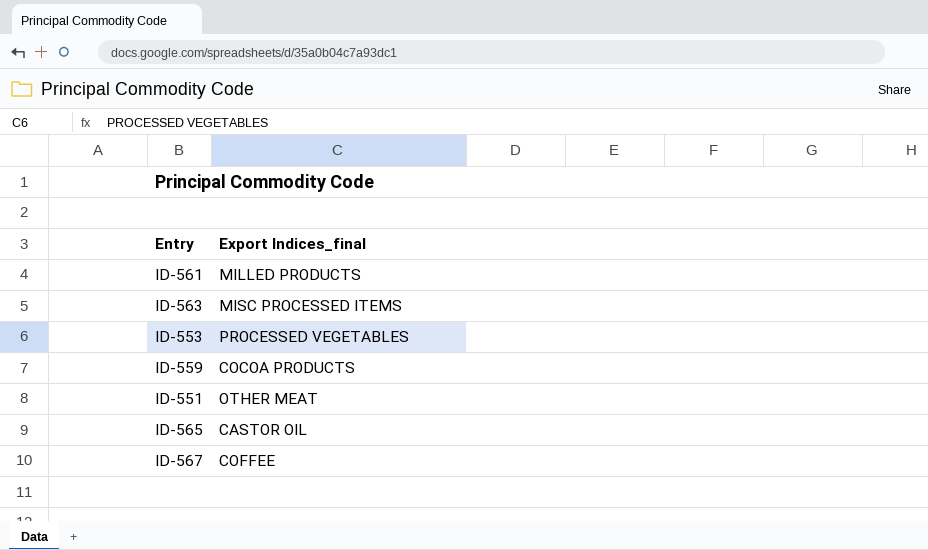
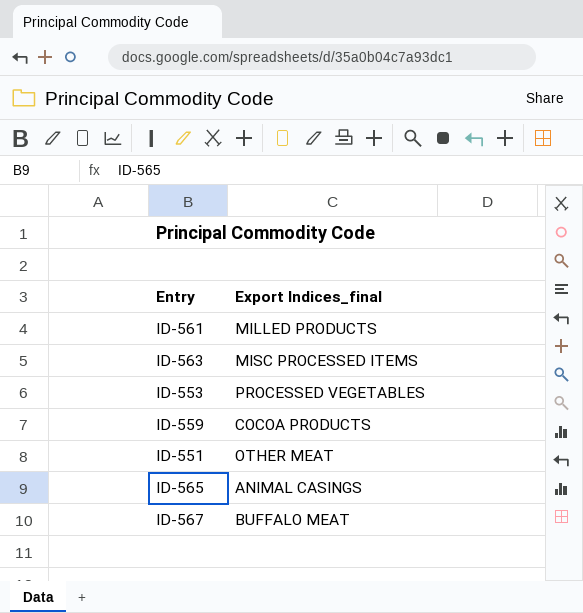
ID-565 | Export Indices_final: CASTOR OIL -> ANIMAL CASINGS
ID-567 | Export Indices_final: COFFEE -> BUFFALO MEAT

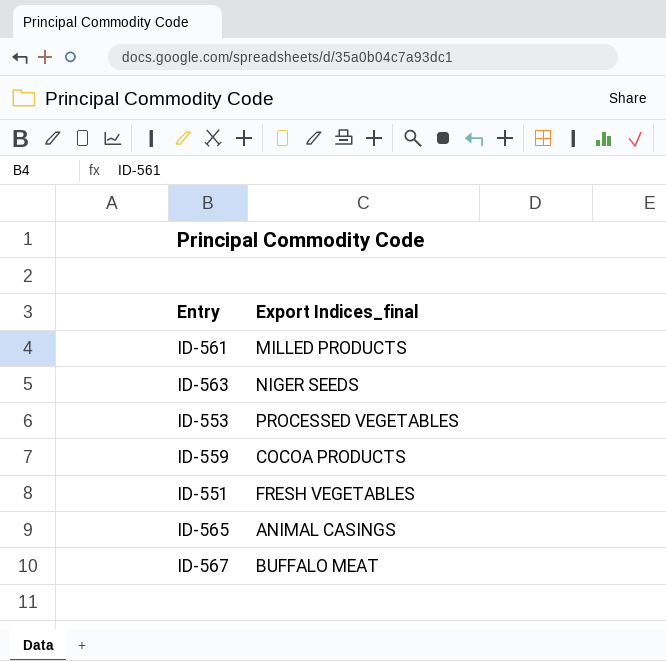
ID-563 | Export Indices_final: MISC PROCESSED ITEMS -> NIGER SEEDS
ID-551 | Export Indices_final: OTHER MEAT -> FRESH VEGETABLES

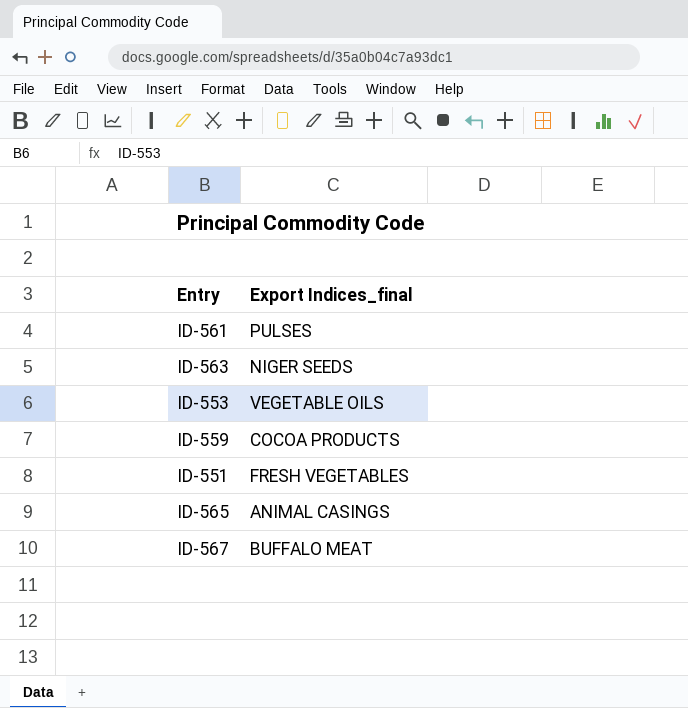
ID-561 | Export Indices_final: MILLED PRODUCTS -> PULSES
ID-553 | Export Indices_final: PROCESSED VEGETABLES -> VEGETABLE OILS

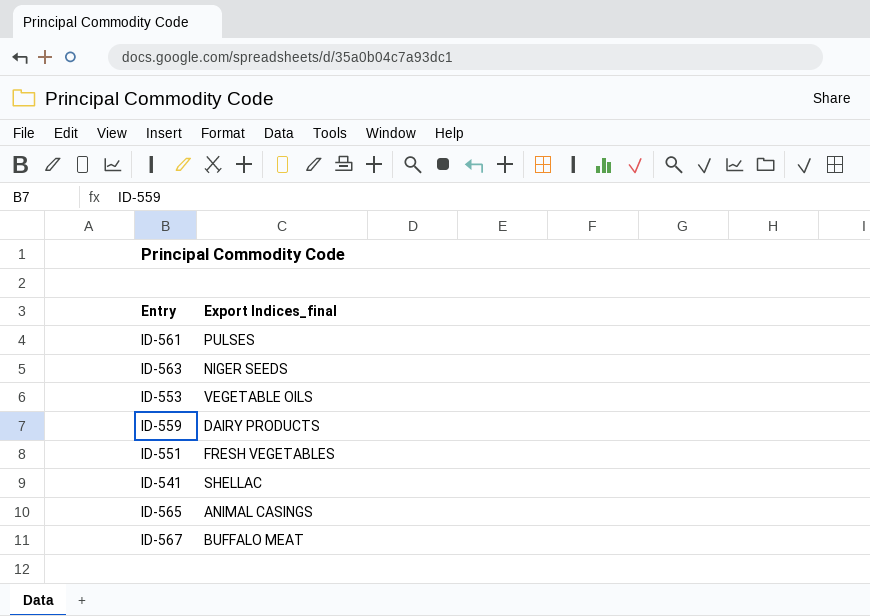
ID-559 | Export Indices_final: COCOA PRODUCTS -> DAIRY PRODUCTS
row ID-541: none -> SHELLAC

